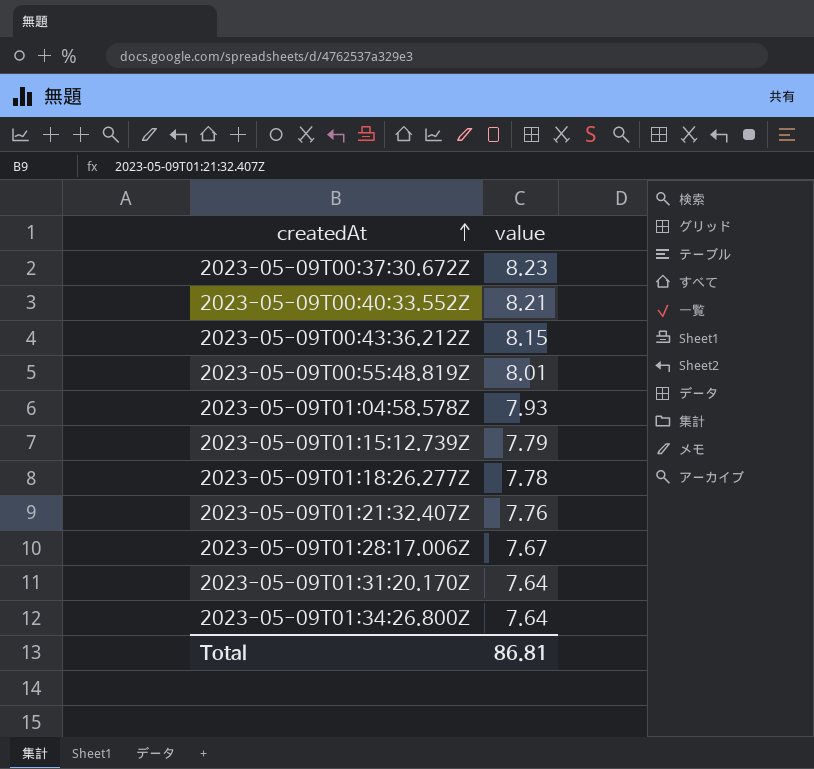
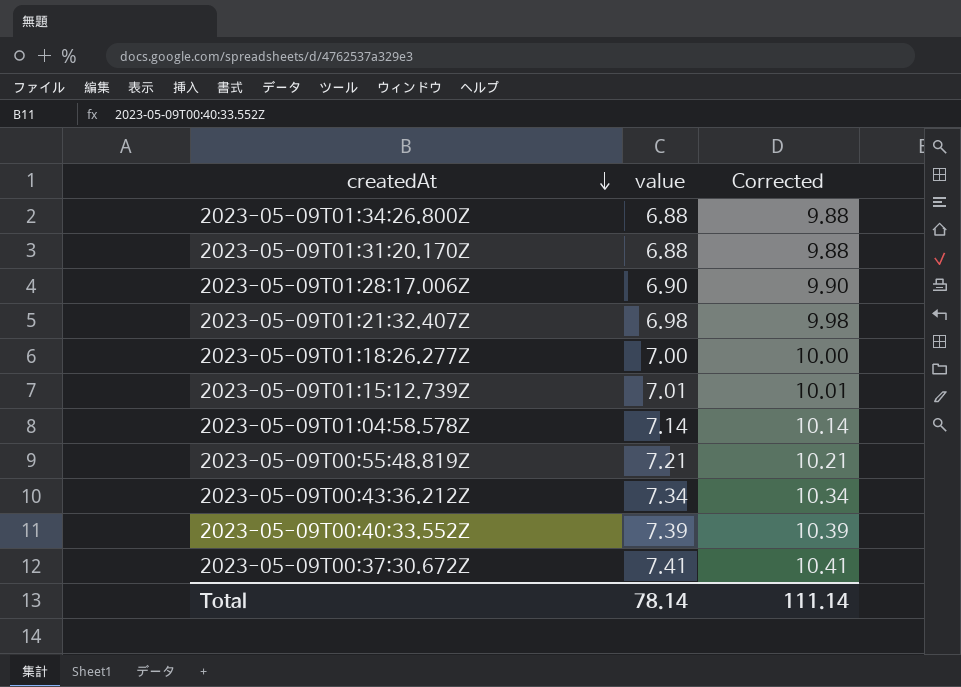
row order: createdAt ascending -> createdAt descending
column Corrected | formula: none -> [value] + 3
2023-05-09T01:34:26.800Z | value: 7.64 -> 6.88
2023-05-09T01:31:20.170Z | value: 7.64 -> 6.88
2023-05-09T01:28:17.006Z | value: 7.67 -> 6.90
2023-05-09T01:21:32.407Z | value: 7.76 -> 6.98
2023-05-09T01:18:26.277Z | value: 7.78 -> 7.00
2023-05-09T01:15:12.739Z | value: 7.79 -> 7.01
2023-05-09T01:04:58.578Z | value: 7.93 -> 7.14
2023-05-09T00:55:48.819Z | value: 8.01 -> 7.21
2023-05-09T00:43:36.212Z | value: 8.15 -> 7.34
2023-05-09T00:40:33.552Z | value: 8.21 -> 7.39
2023-05-09T00:37:30.672Z | value: 8.23 -> 7.41
Total | value: 86.81 -> 78.14

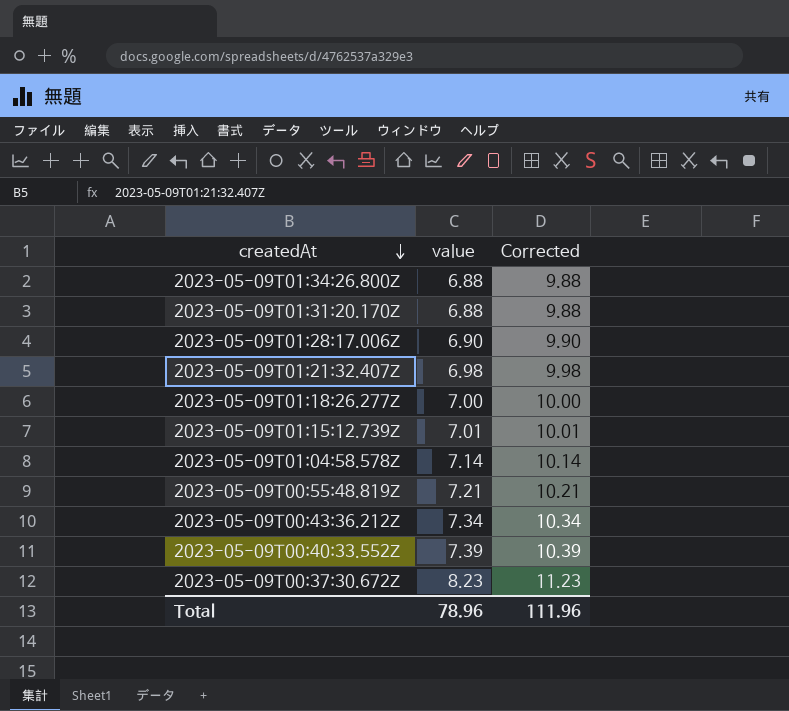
2023-05-09T00:37:30.672Z | value: 7.41 -> 8.23
2023-05-09T00:37:30.672Z | Corrected: 10.41 -> 11.23
Total | value: 78.14 -> 78.96
Total | Corrected: 111.14 -> 111.96

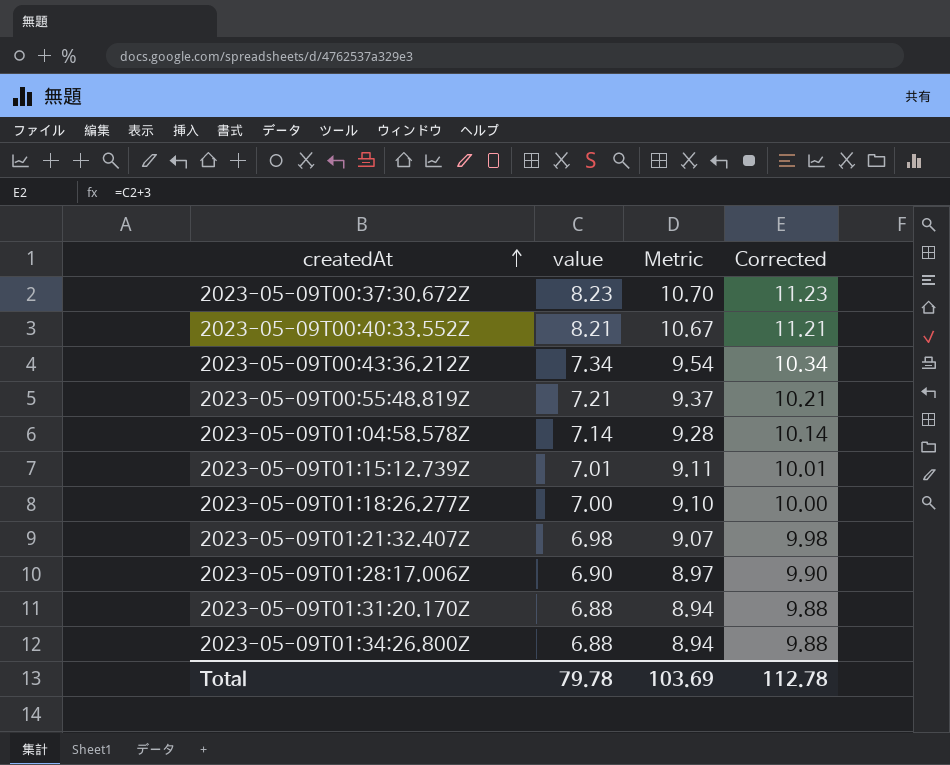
row order: createdAt descending -> createdAt ascending
column Metric | formula: none -> [value] * 1.3
2023-05-09T00:40:33.552Z | value: 7.39 -> 8.21
2023-05-09T00:40:33.552Z | Corrected: 10.39 -> 11.21
Total | value: 78.96 -> 79.78
Total | Corrected: 111.96 -> 112.78

